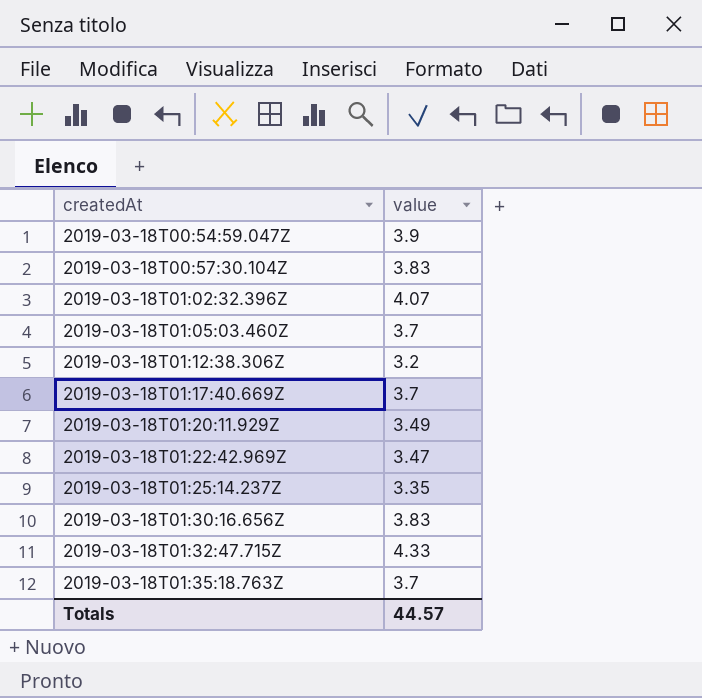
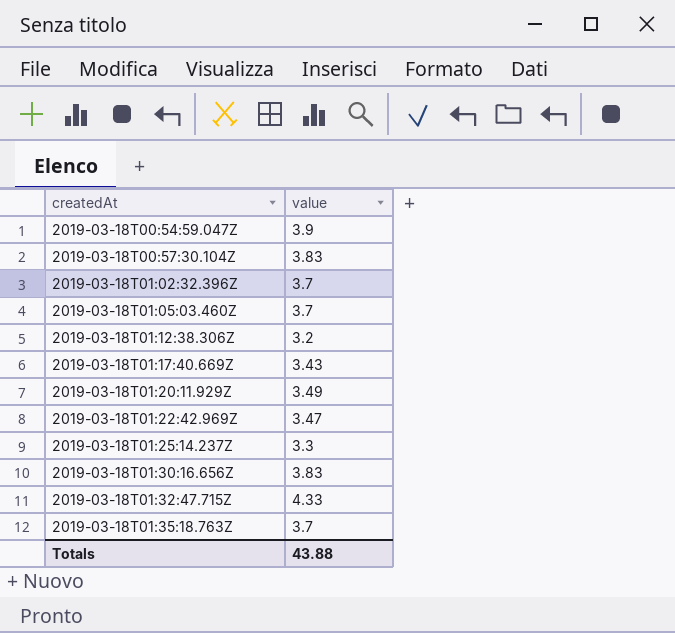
2019-03-18T01:02:32.396Z | value: 4.07 -> 3.7
2019-03-18T01:17:40.669Z | value: 3.7 -> 3.43
2019-03-18T01:25:14.237Z | value: 3.35 -> 3.3
Totals | value: 44.57 -> 43.88

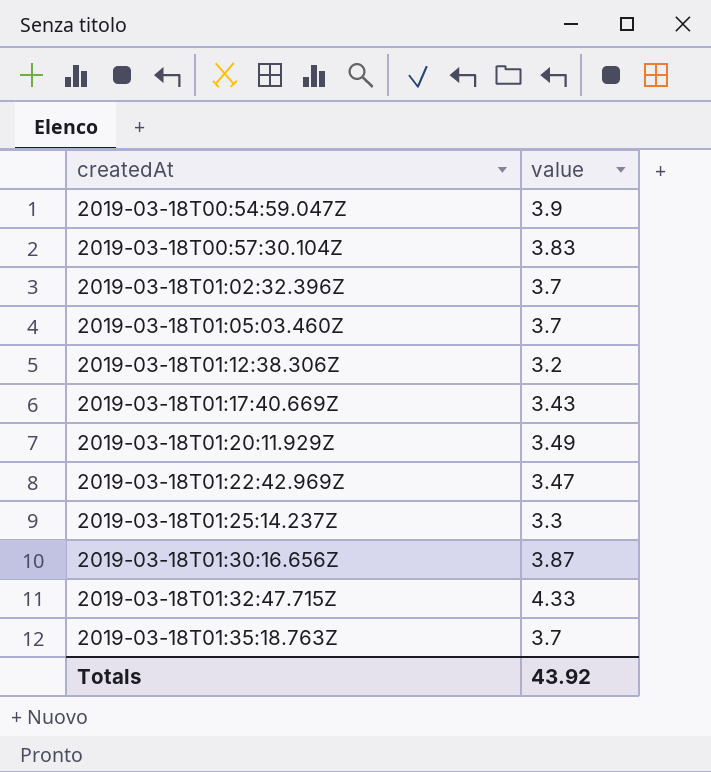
2019-03-18T01:30:16.656Z | value: 3.83 -> 3.87
Totals | value: 43.88 -> 43.92

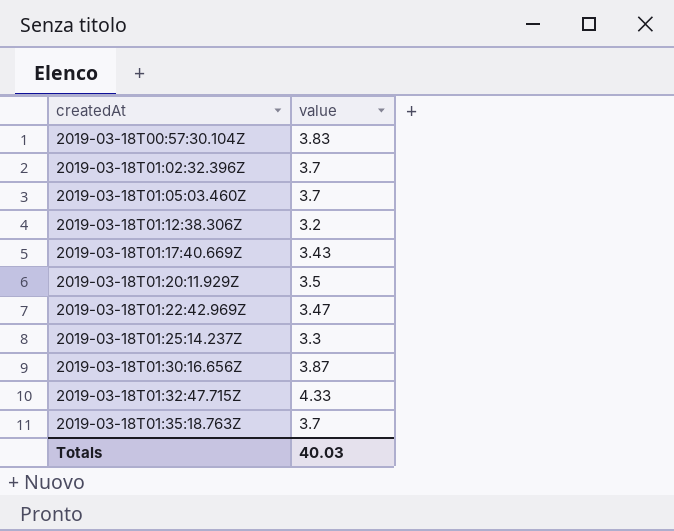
row 2019-03-18T00:54:59.047Z: 3.9 -> none
2019-03-18T01:20:11.929Z | value: 3.49 -> 3.5
Totals | value: 43.92 -> 40.03

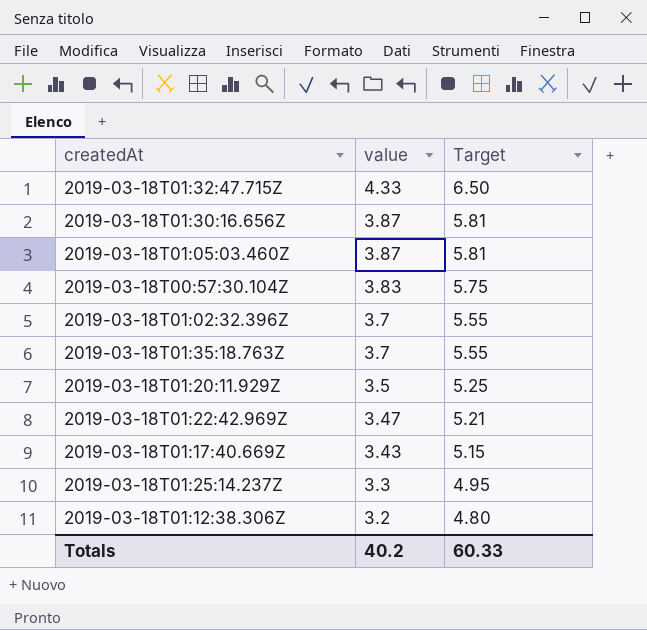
row order: createdAt ascending -> value descending
column Target | formula: none -> [value] * 1.5
2019-03-18T01:05:03.460Z | value: 3.7 -> 3.87
Totals | value: 40.03 -> 40.2

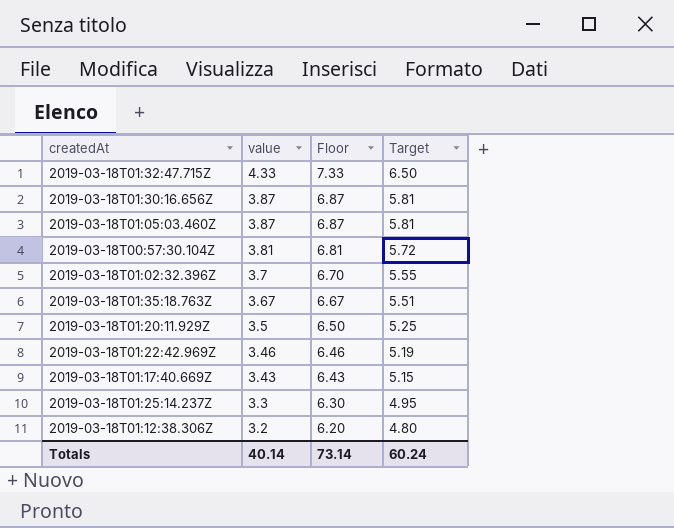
column Floor | formula: none -> [value] + 3
2019-03-18T00:57:30.104Z | value: 3.83 -> 3.81
2019-03-18T00:57:30.104Z | Target: 5.75 -> 5.72
2019-03-18T01:35:18.763Z | value: 3.7 -> 3.67
2019-03-18T01:35:18.763Z | Target: 5.55 -> 5.51
2019-03-18T01:22:42.969Z | value: 3.47 -> 3.46
2019-03-18T01:22:42.969Z | Target: 5.21 -> 5.19
Totals | value: 40.2 -> 40.14
Totals | Target: 60.33 -> 60.24

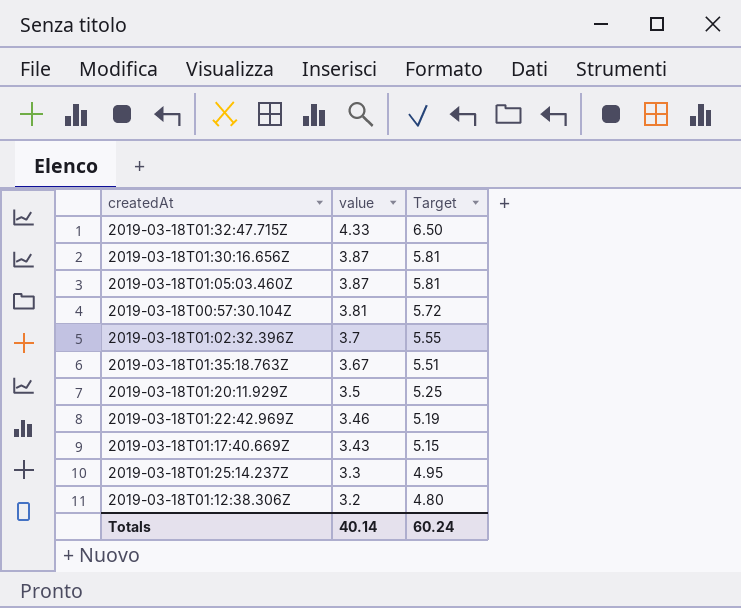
column Floor | formula: [value] + 3 -> none

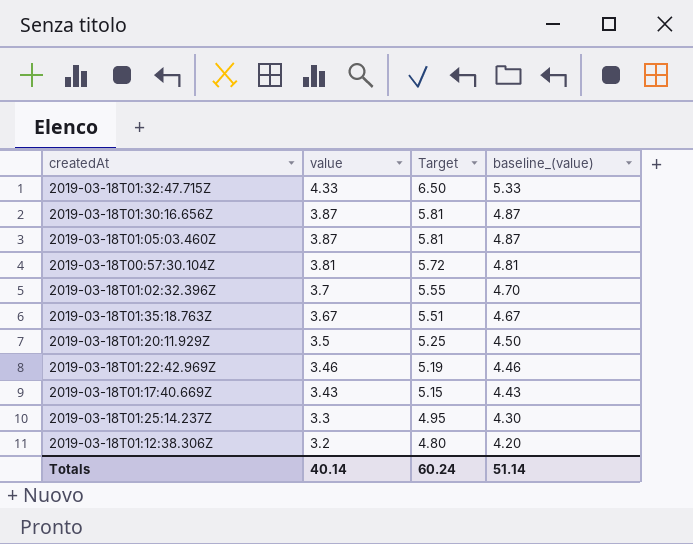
column baseline_(value) | formula: none -> [value] + 1

